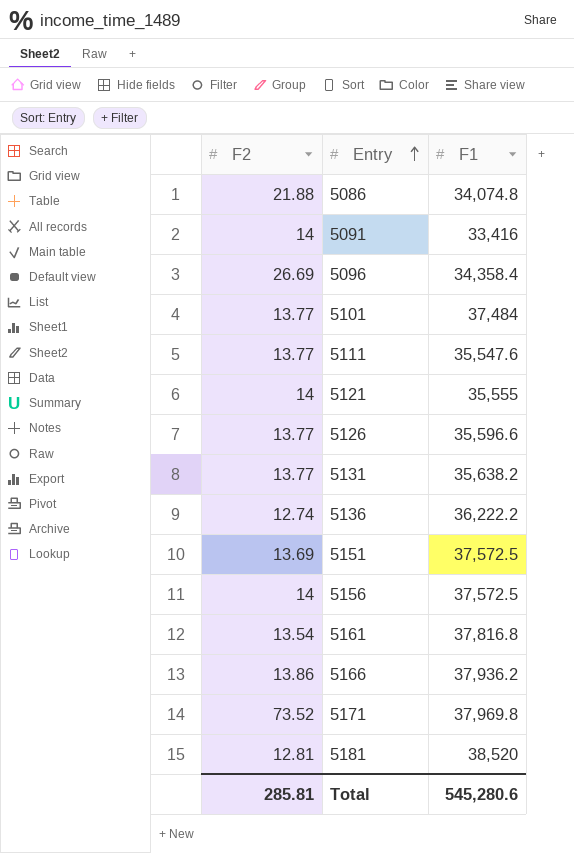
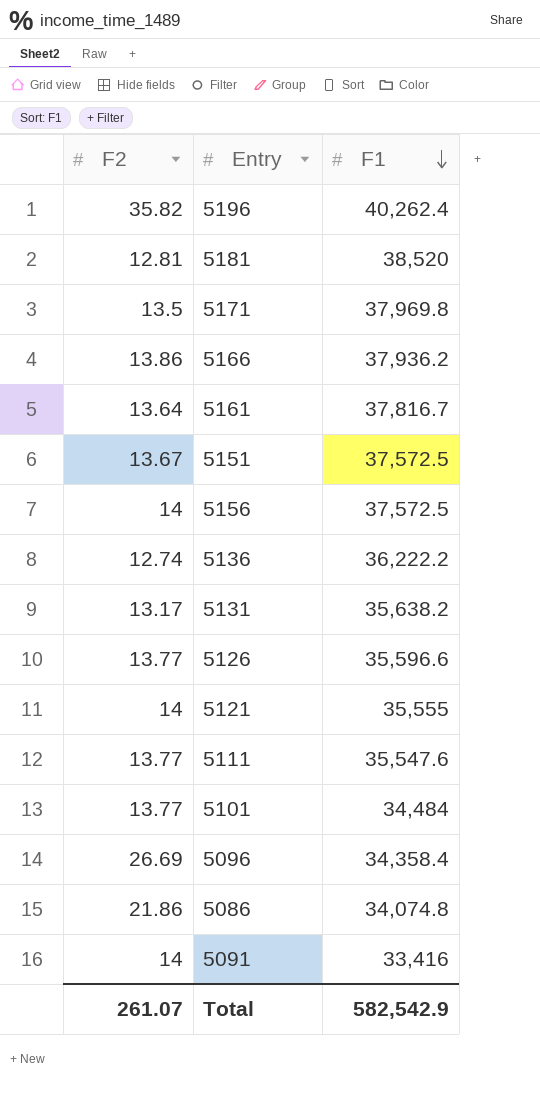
row order: Entry ascending -> F1 descending
row 5196: none -> 35.82 | 40,262.4
5171 | F2: 73.52 -> 13.5
5161 | F2: 13.54 -> 13.64
5161 | F1: 37,816.8 -> 37,816.7
5151 | F2: 13.69 -> 13.67
5131 | F2: 13.77 -> 13.17
5101 | F1: 37,484 -> 34,484
5086 | F2: 21.88 -> 21.86
Total | F2: 285.81 -> 261.07
Total | F1: 545,280.6 -> 582,542.9

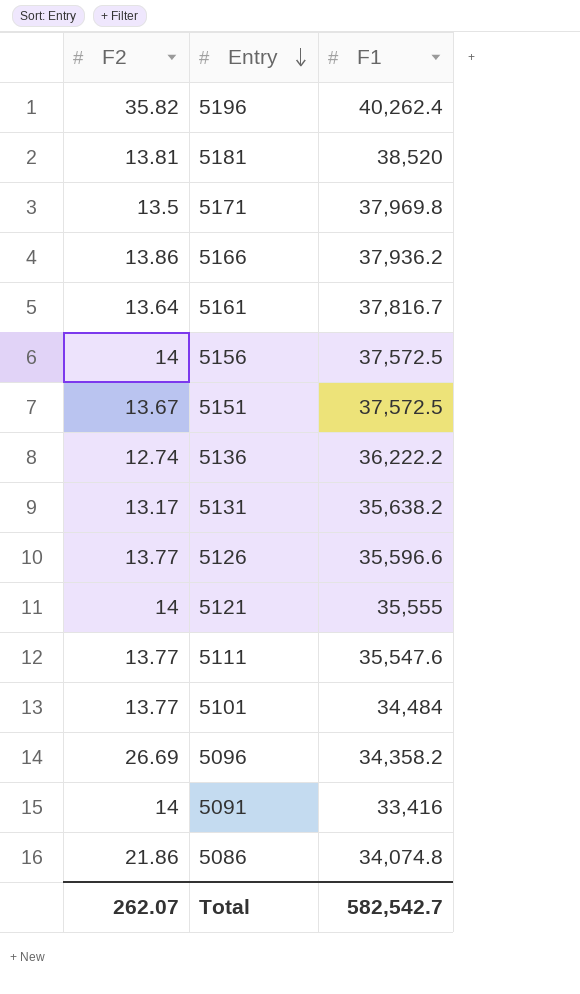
row order: F1 descending -> Entry descending
5181 | F2: 12.81 -> 13.81
5096 | F1: 34,358.4 -> 34,358.2
Total | F2: 261.07 -> 262.07
Total | F1: 582,542.9 -> 582,542.7

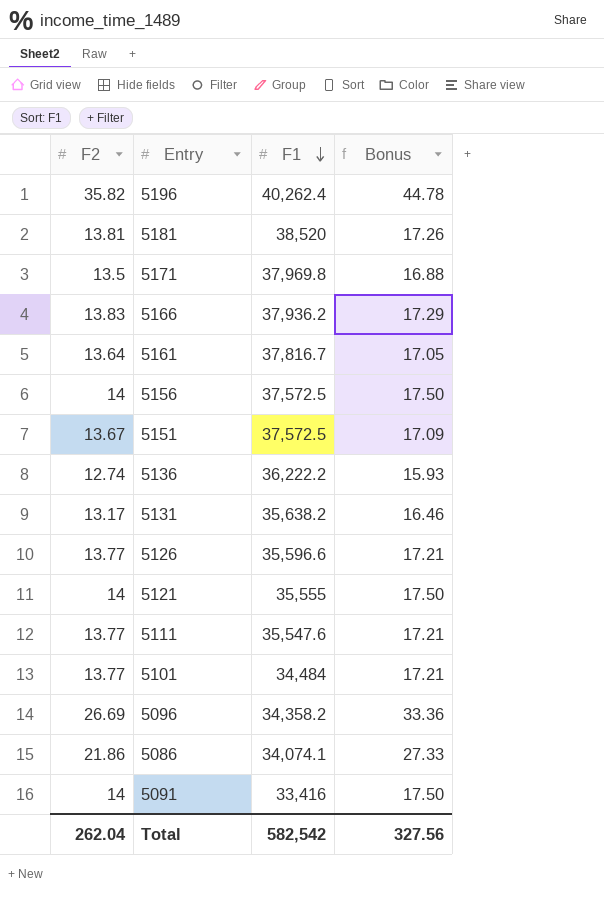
row order: Entry descending -> F1 descending
column Bonus | formula: none -> [F2] * 1.25
5166 | F2: 13.86 -> 13.83
5086 | F1: 34,074.8 -> 34,074.1
Total | F2: 262.07 -> 262.04
Total | F1: 582,542.7 -> 582,542

